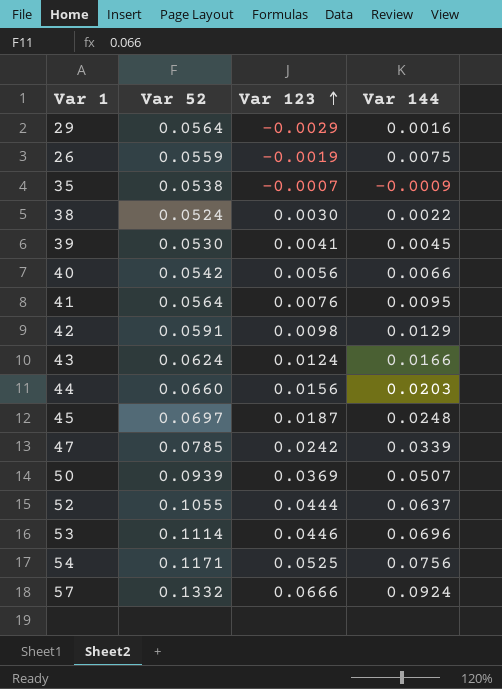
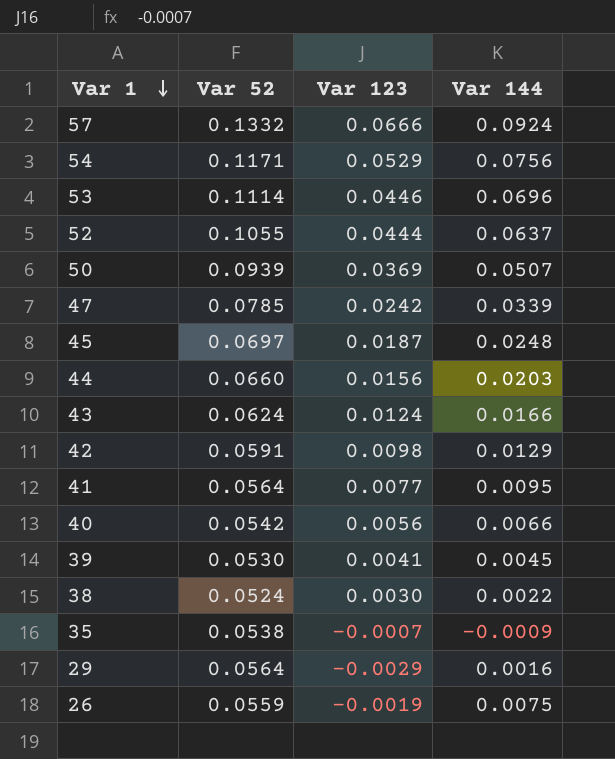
row order: Var 123 ascending -> Var 1 descending
54 | Var 123: 0.0525 -> 0.0529
41 | Var 123: 0.0076 -> 0.0077

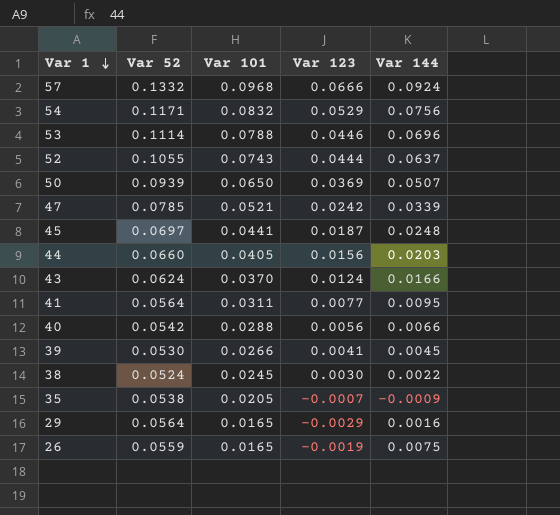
column Var 101 | position: none -> 3
row 42: 0.0591 | 0.0098 | 0.0129 -> none

